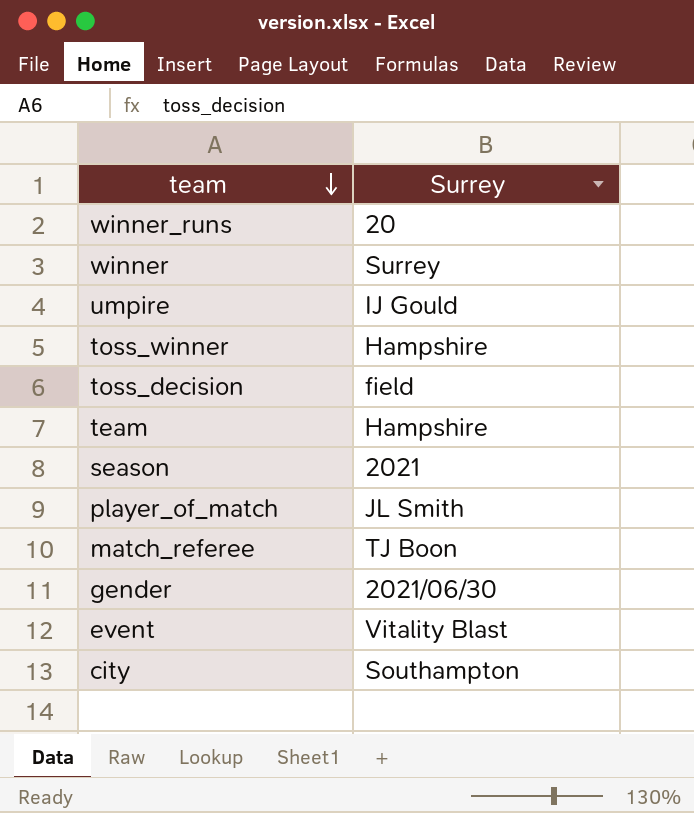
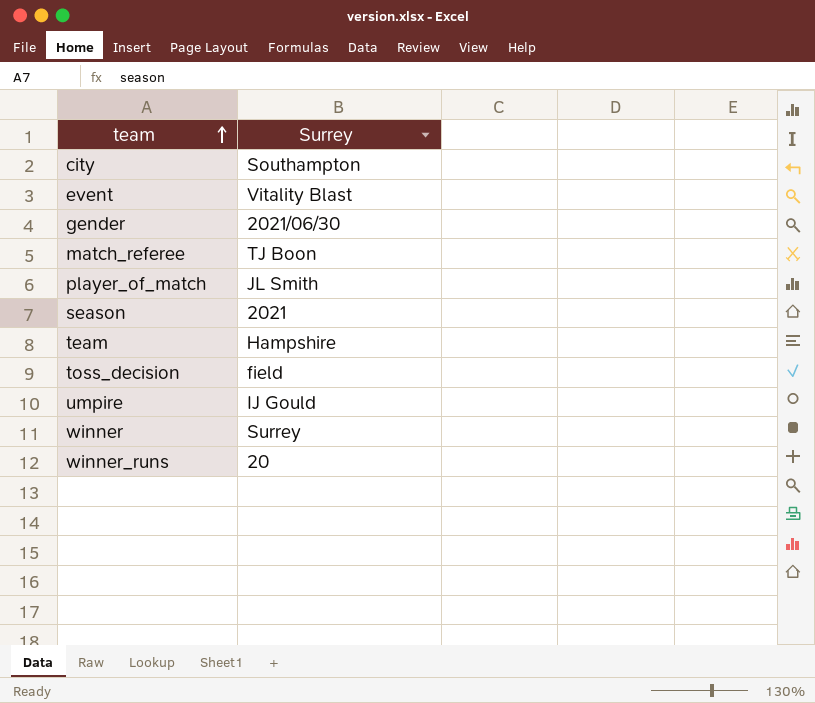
row order: team descending -> team ascending
row toss_winner: Hampshire -> none

